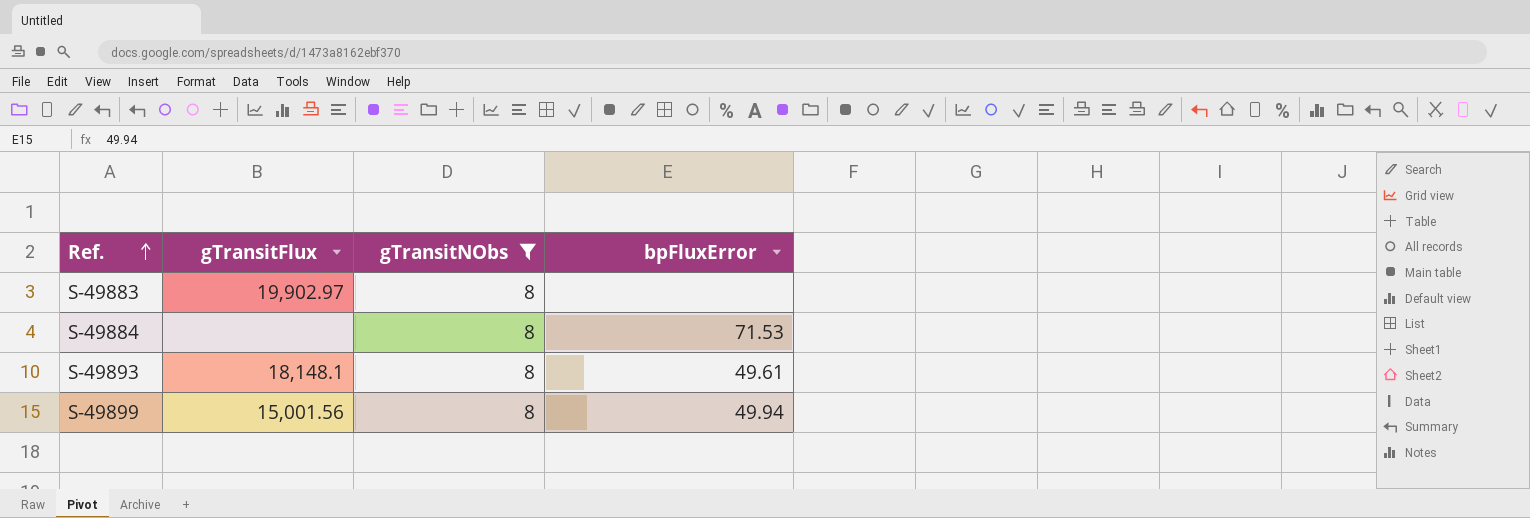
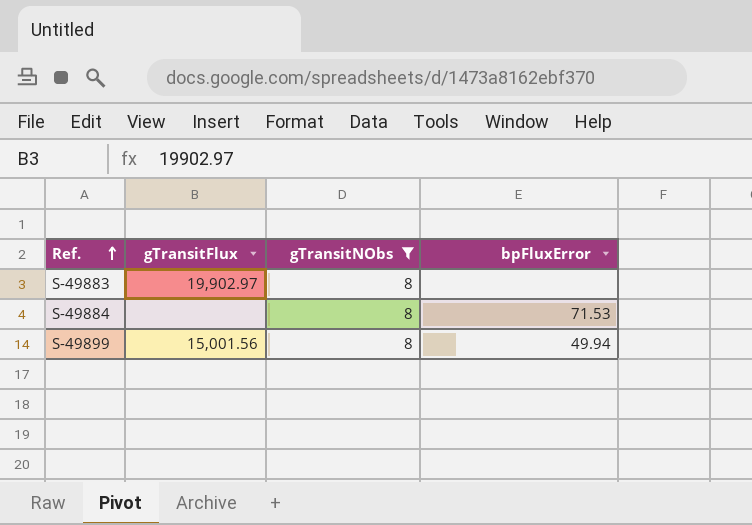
row S-49893: 18,148.1 | 8 | 49.61 -> none

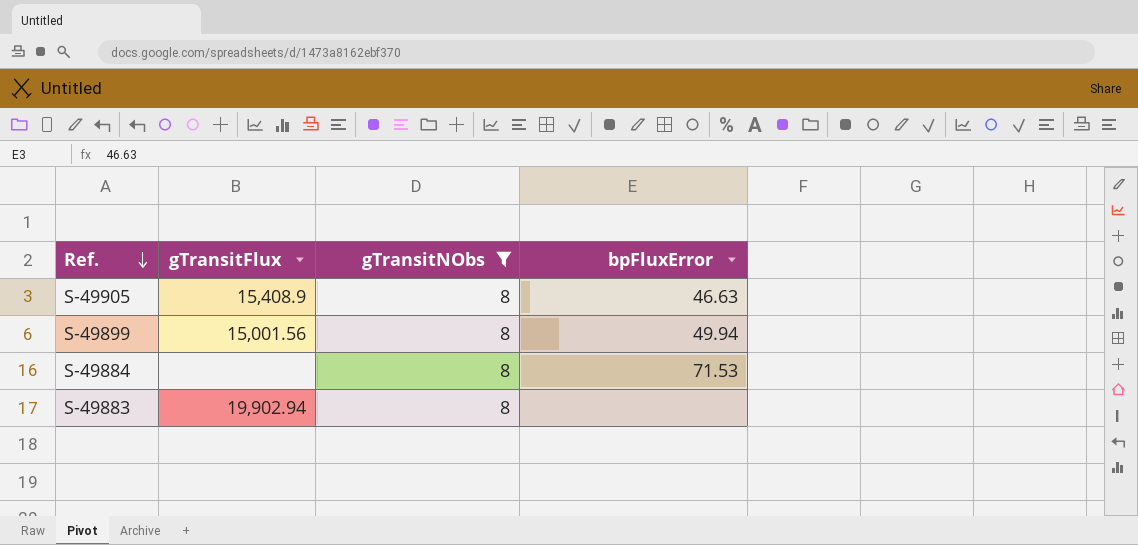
row order: Ref. ascending -> Ref. descending
row S-49905: none -> 15,408.9 | 8 | 46.63
S-49883 | gTransitFlux: 19,902.97 -> 19,902.94

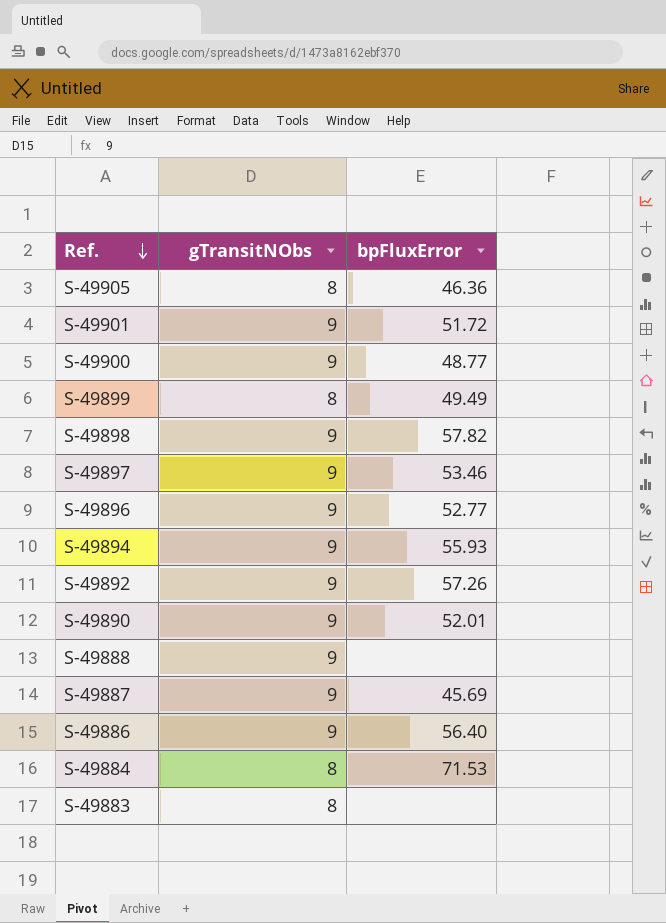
filter: gTransitNObs = 8 -> none
column gTransitFlux | position: 2 -> none
S-49905 | bpFluxError: 46.63 -> 46.36
S-49899 | bpFluxError: 49.94 -> 49.49

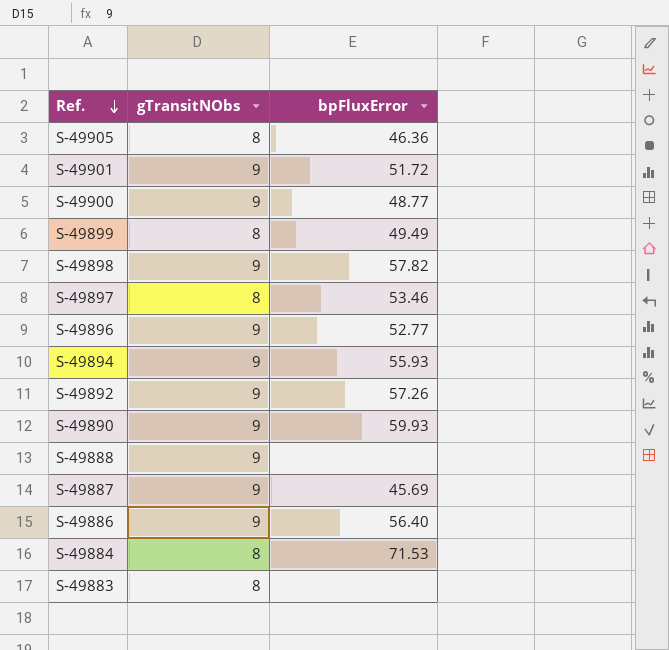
S-49897 | gTransitNObs: 9 -> 8
S-49890 | bpFluxError: 52.01 -> 59.93

